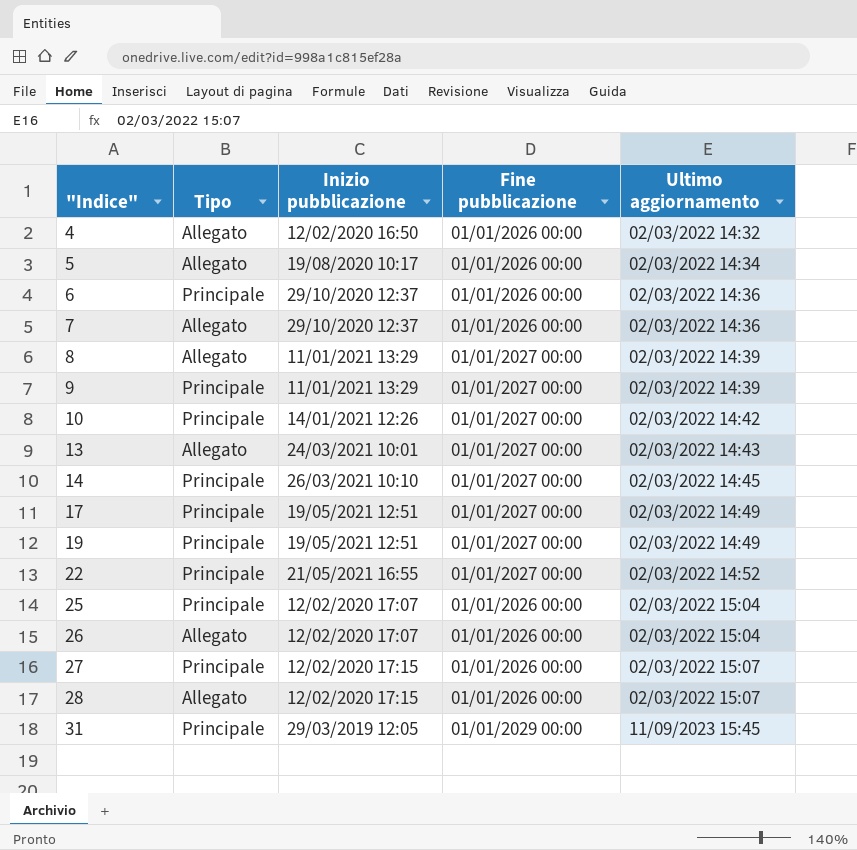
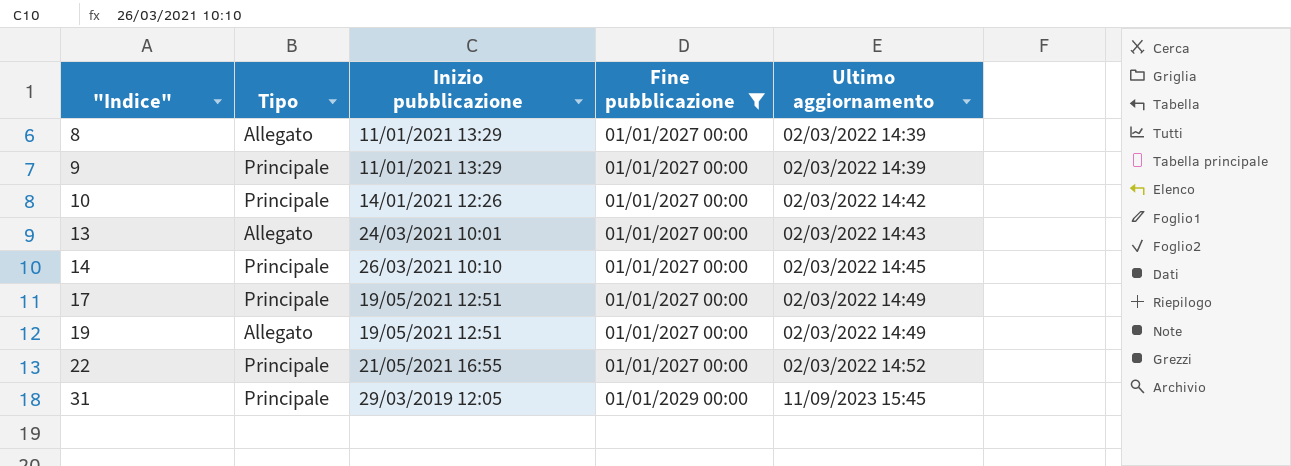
filter: none -> Fine pubblicazione != 01/01/2026 00:00
19 | Tipo: Principale -> Allegato

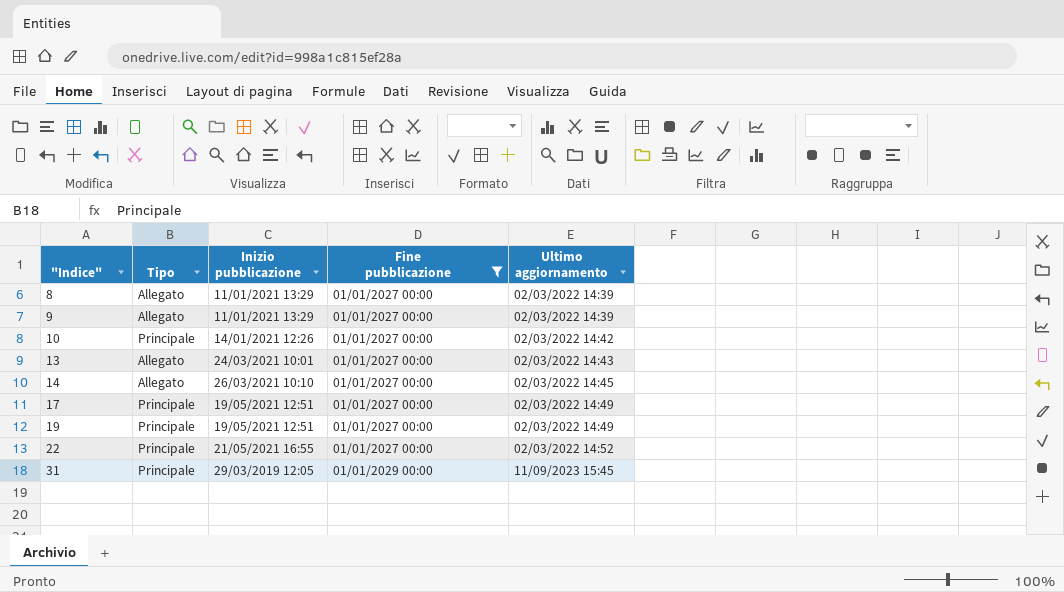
9 | Tipo: Principale -> Allegato
14 | Tipo: Principale -> Allegato
19 | Tipo: Allegato -> Principale

